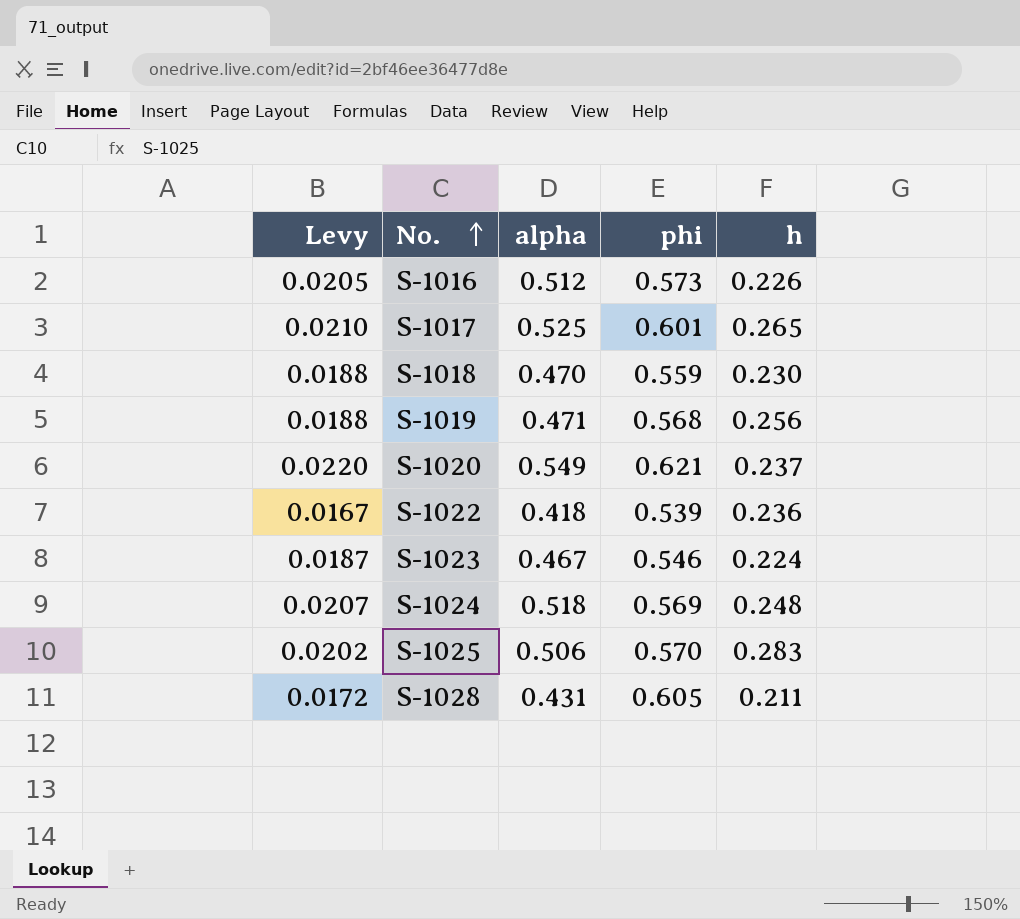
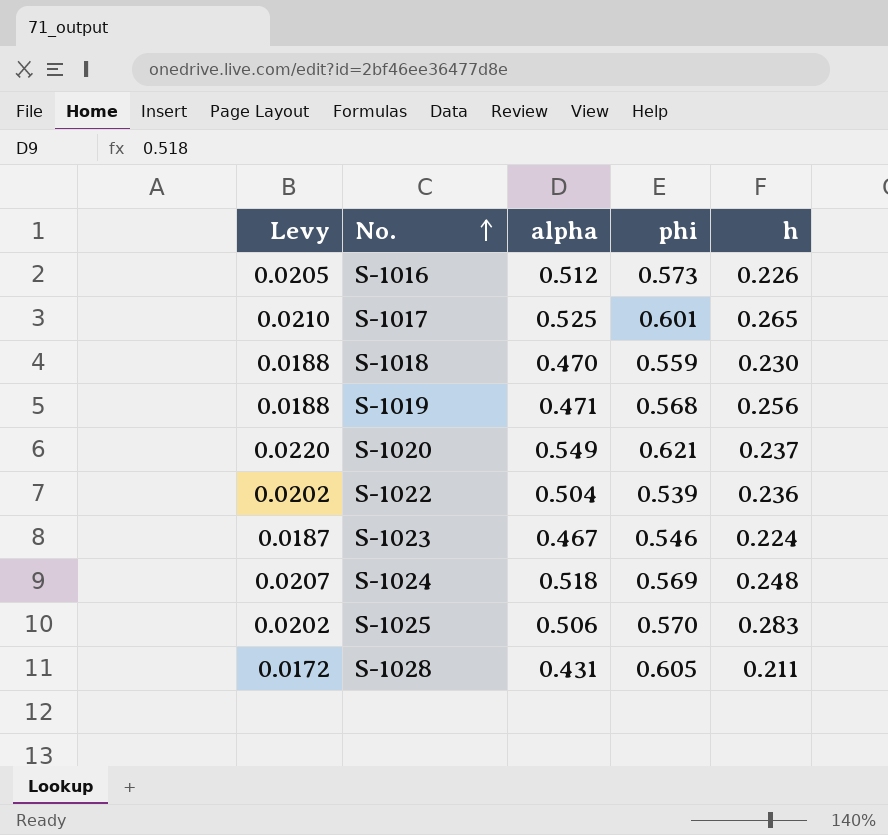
S-1022 | Levy: 0.0167 -> 0.0202
S-1022 | alpha: 0.418 -> 0.504

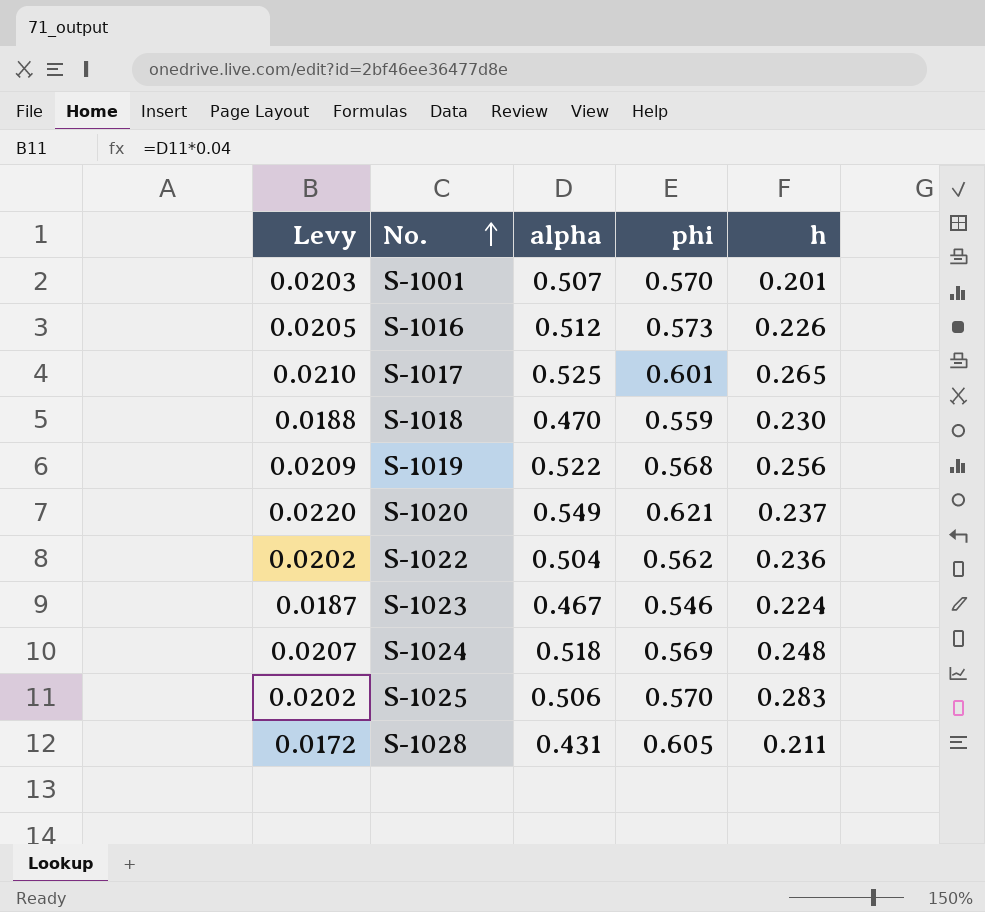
row S-1001: none -> 0.0203 | 0.507 | 0.570 | 0.201
S-1019 | Levy: 0.0188 -> 0.0209
S-1019 | alpha: 0.471 -> 0.522
S-1022 | phi: 0.539 -> 0.562

